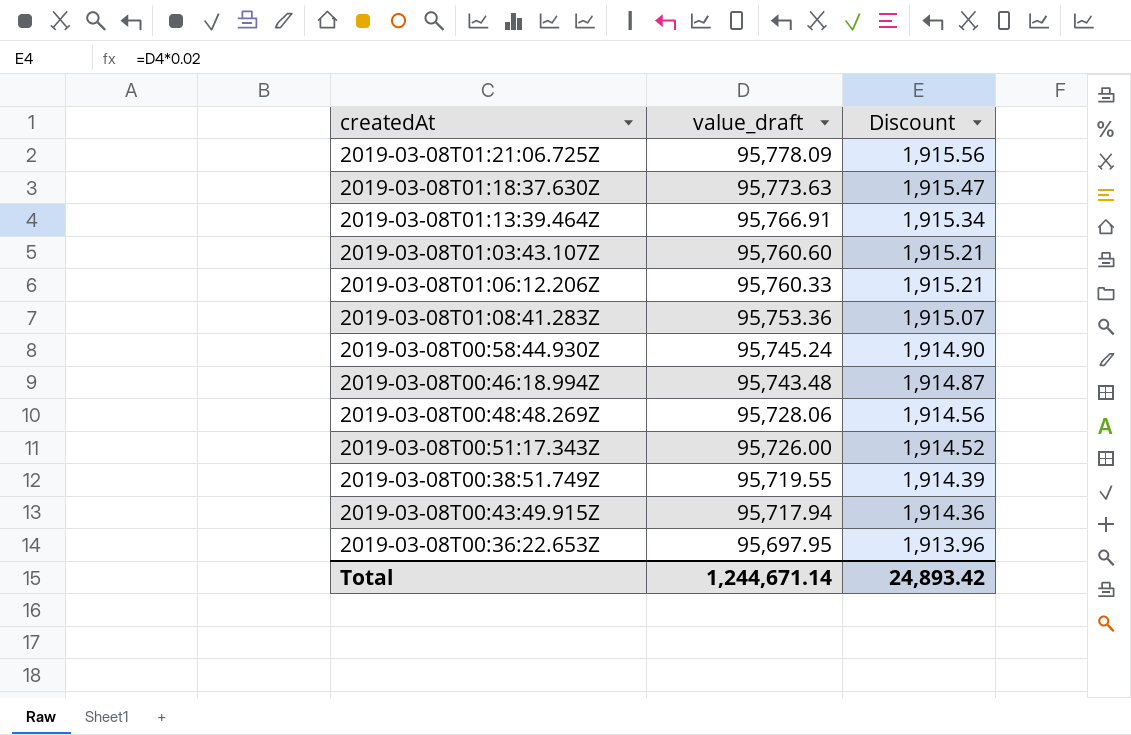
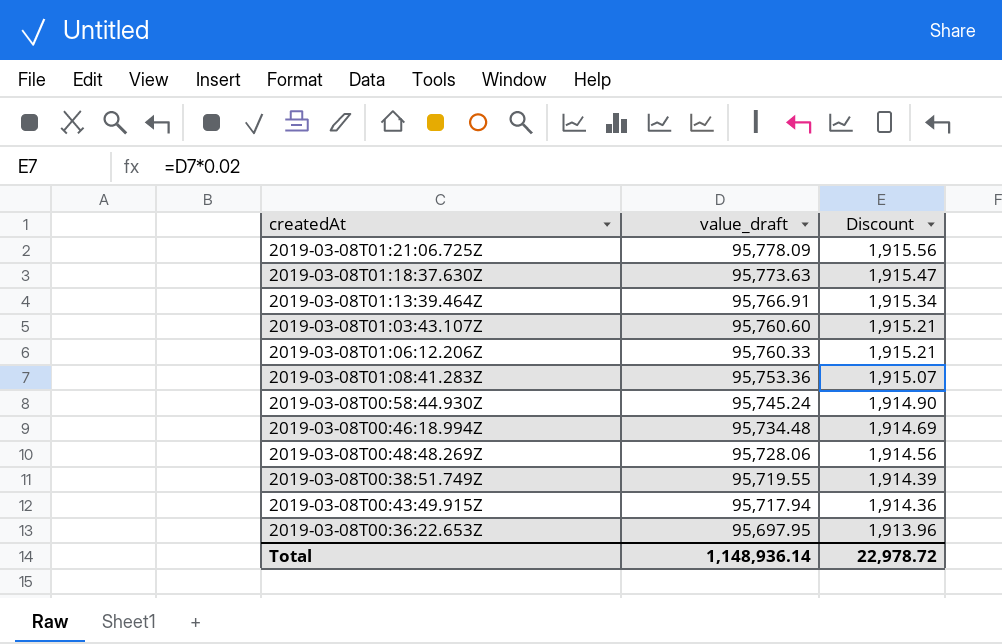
row 2019-03-08T00:51:17.343Z: 95,726.00 | 1,914.52 -> none
2019-03-08T00:46:18.994Z | value_draft: 95,743.48 -> 95,734.48
2019-03-08T00:46:18.994Z | Discount: 1,914.87 -> 1,914.69
Total | value_draft: 1,244,671.14 -> 1,148,936.14
Total | Discount: 24,893.42 -> 22,978.72

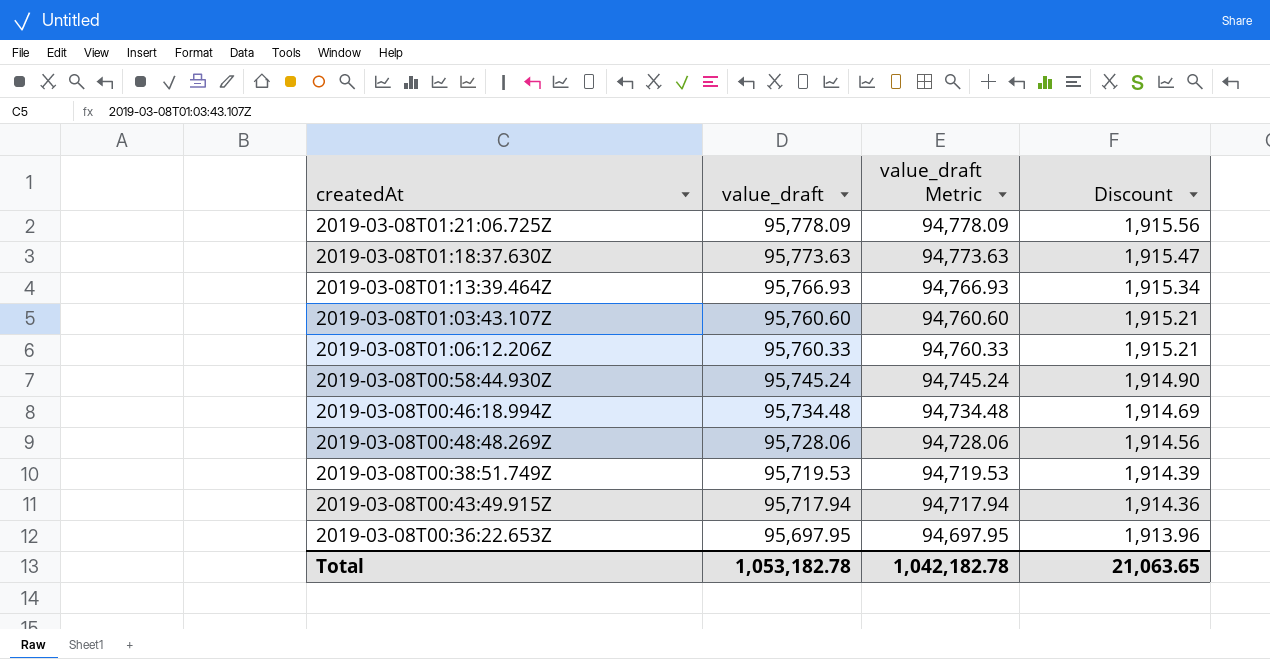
column value_draft Metric | formula: none -> [value_draft] - 1000
row 2019-03-08T01:08:41.283Z: 95,753.36 | 1,915.07 -> none
2019-03-08T01:13:39.464Z | value_draft: 95,766.91 -> 95,766.93
2019-03-08T00:38:51.749Z | value_draft: 95,719.55 -> 95,719.53
Total | value_draft: 1,148,936.14 -> 1,053,182.78
Total | Discount: 22,978.72 -> 21,063.65

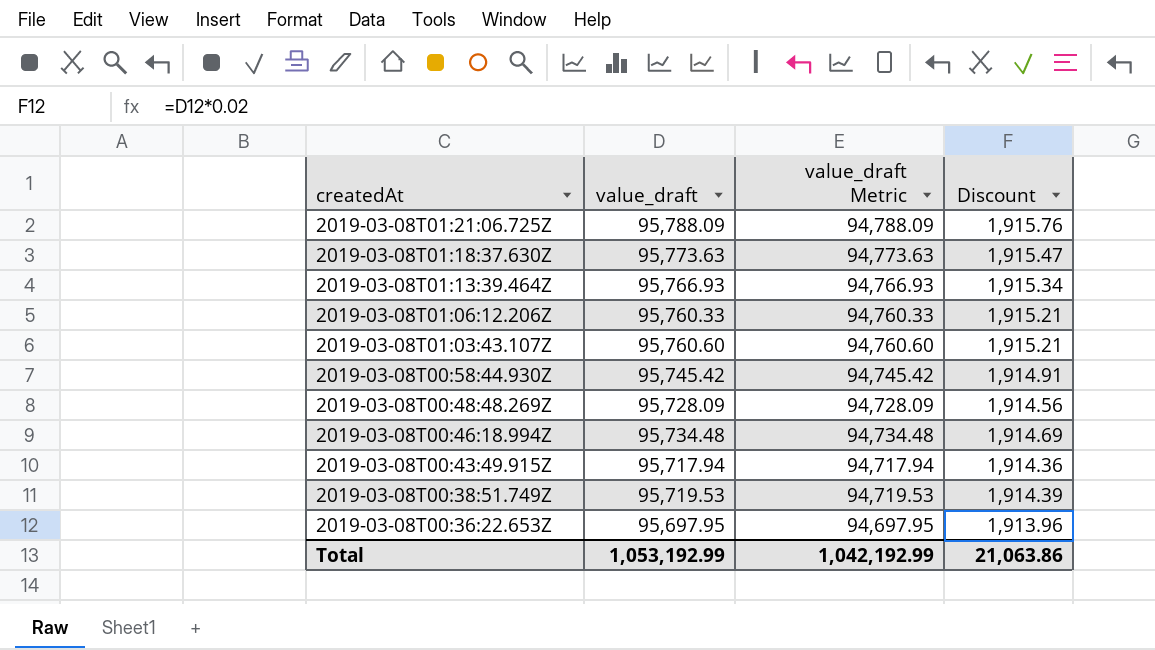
row order: value_draft descending -> createdAt descending
2019-03-08T01:21:06.725Z | value_draft: 95,778.09 -> 95,788.09
2019-03-08T01:21:06.725Z | value_draft Metric: 94,778.09 -> 94,788.09
2019-03-08T01:21:06.725Z | Discount: 1,915.56 -> 1,915.76
2019-03-08T00:58:44.930Z | value_draft: 95,745.24 -> 95,745.42
2019-03-08T00:58:44.930Z | value_draft Metric: 94,745.24 -> 94,745.42
2019-03-08T00:58:44.930Z | Discount: 1,914.90 -> 1,914.91
2019-03-08T00:48:48.269Z | value_draft: 95,728.06 -> 95,728.09
2019-03-08T00:48:48.269Z | value_draft Metric: 94,728.06 -> 94,728.09
Total | value_draft: 1,053,182.78 -> 1,053,192.99
Total | value_draft Metric: 1,042,182.78 -> 1,042,192.99
Total | Discount: 21,063.65 -> 21,063.86

